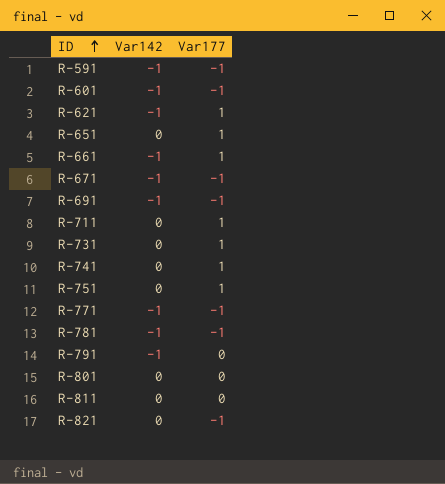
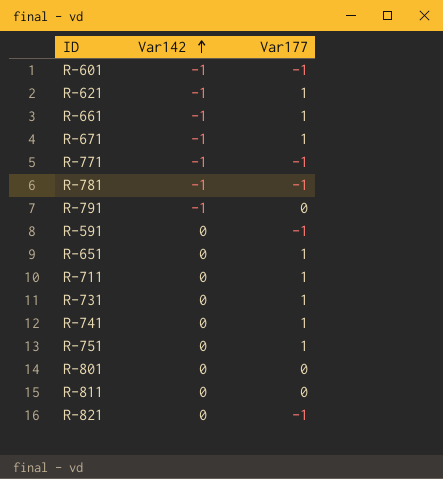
row order: ID ascending -> Var142 ascending
row R-691: -1 | -1 -> none
R-671 | Var177: -1 -> 1
R-591 | Var142: -1 -> 0

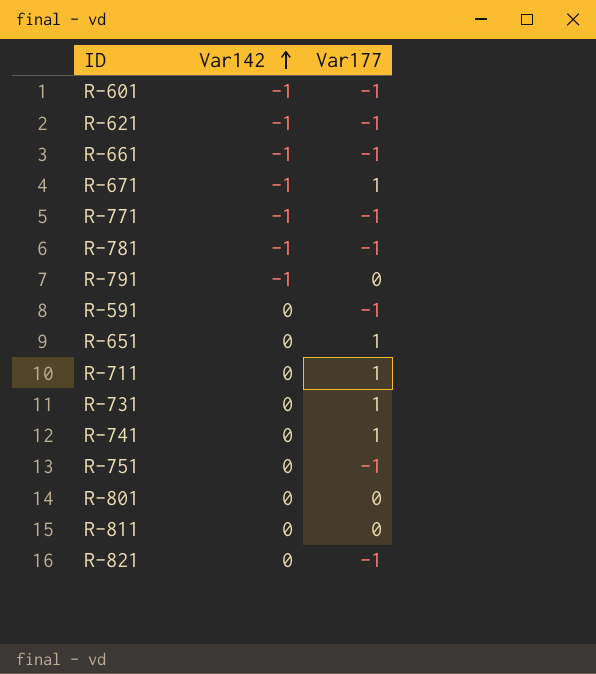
R-621 | Var177: 1 -> -1
R-661 | Var177: 1 -> -1
R-751 | Var177: 1 -> -1

